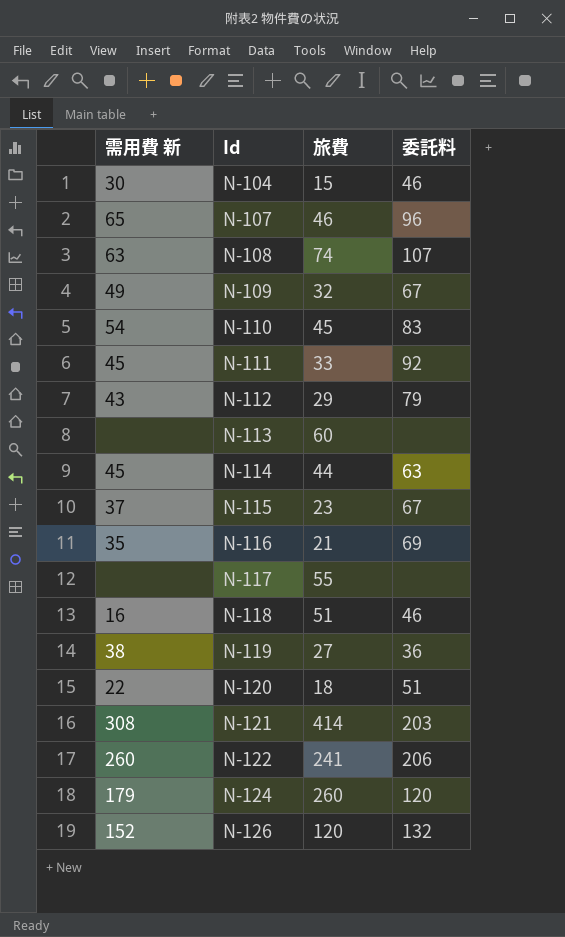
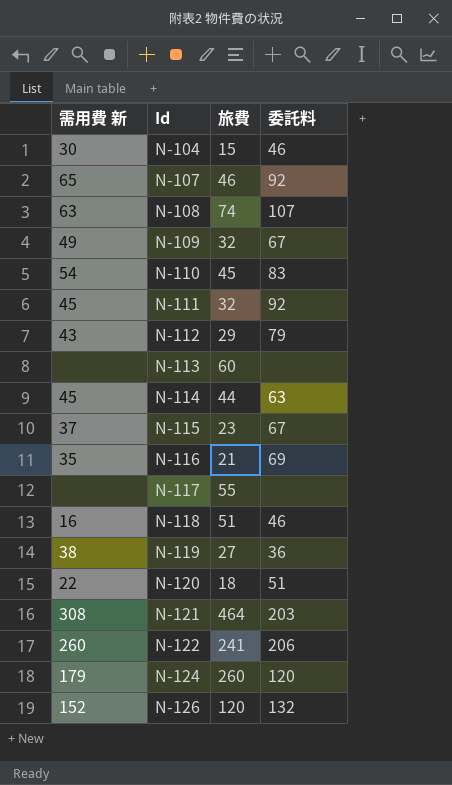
N-107 | 委託料: 96 -> 92
N-111 | 旅費: 33 -> 32
N-121 | 旅費: 414 -> 464

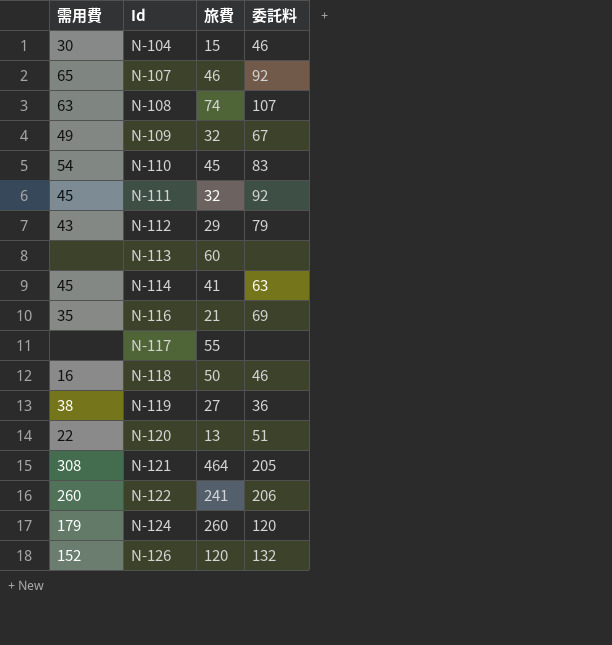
column name: 需用費 新 -> 需用費
row N-115: 37 | 23 | 67 -> none
N-114 | 旅費: 44 -> 41
N-118 | 旅費: 51 -> 50
N-120 | 旅費: 18 -> 13
N-121 | 委託料: 203 -> 205

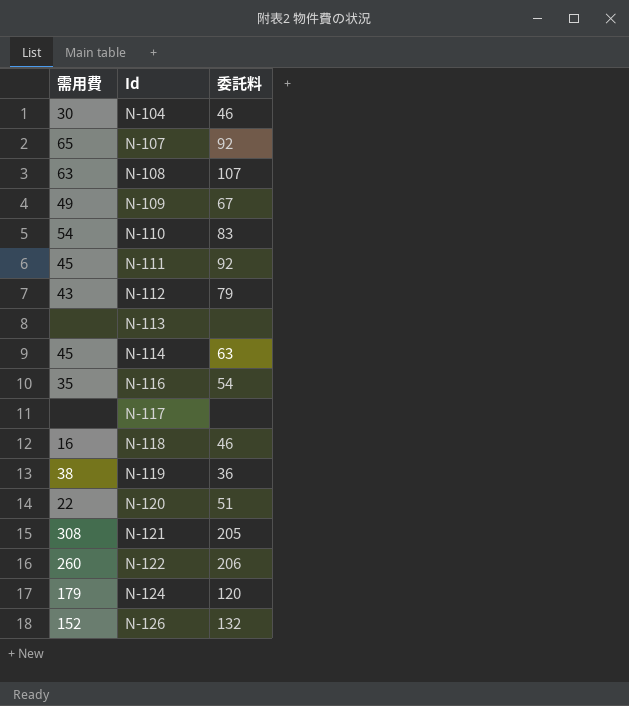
column 旅費 | position: 3 -> none
N-116 | 委託料: 69 -> 54

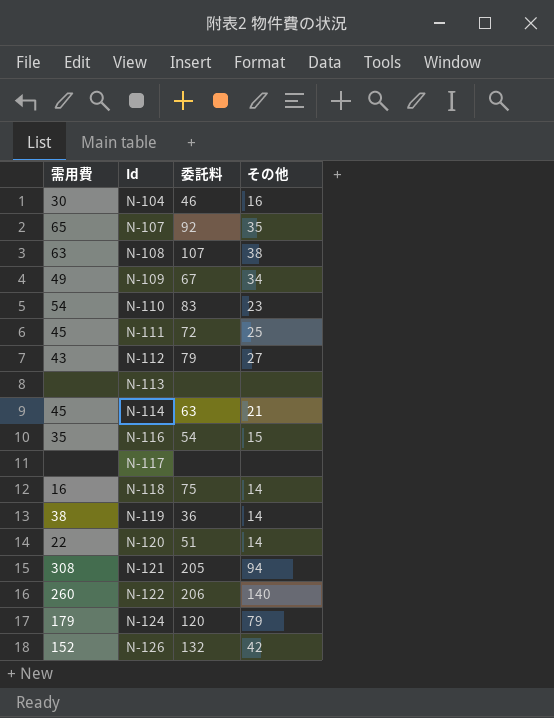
column その他 | position: none -> 4
N-111 | 委託料: 92 -> 72
N-118 | 委託料: 46 -> 75

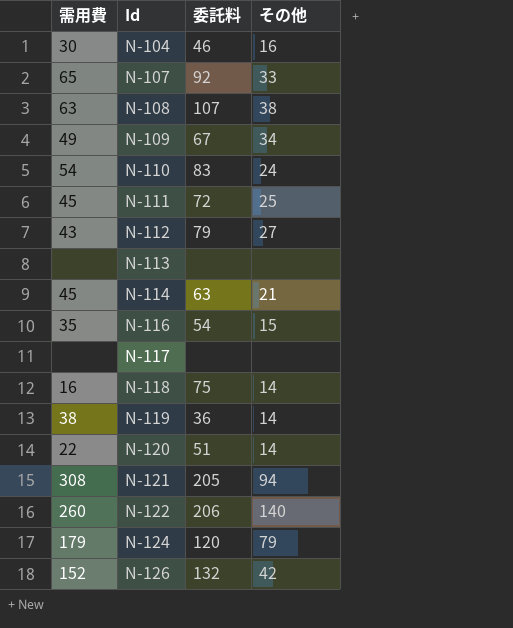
N-107 | その他: 35 -> 33
N-110 | その他: 23 -> 24

